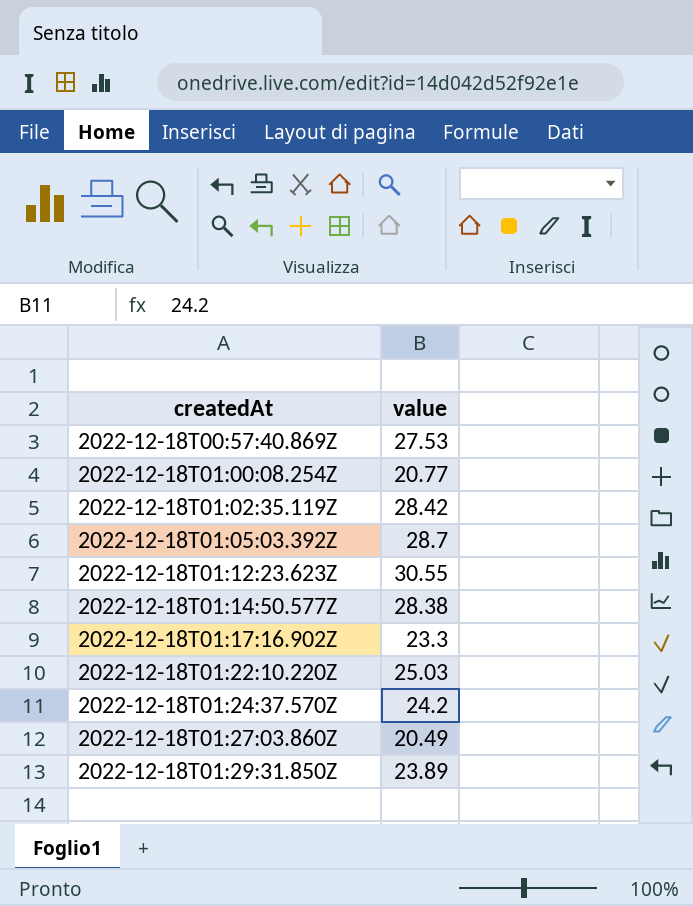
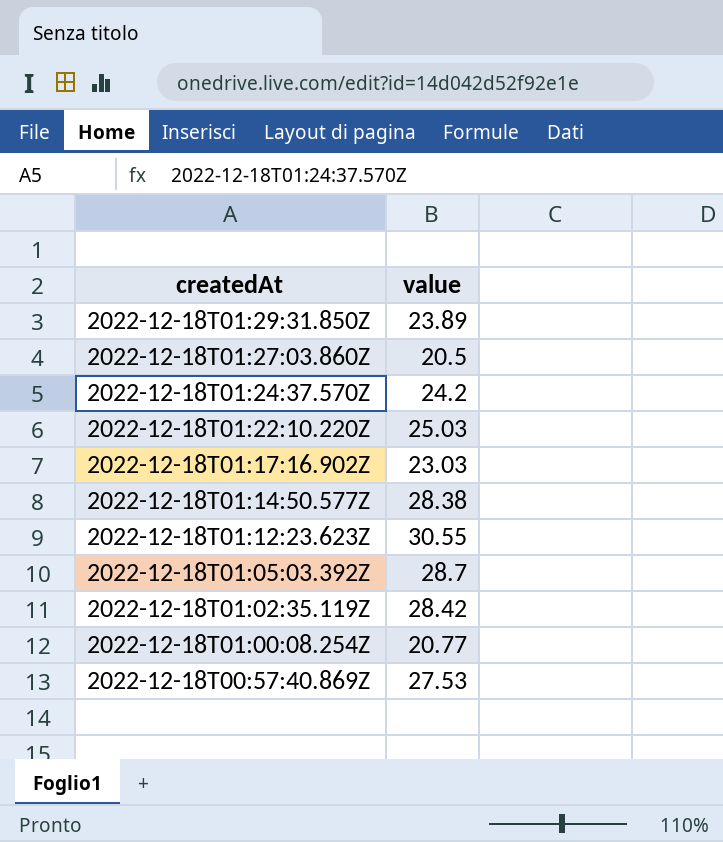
row order: createdAt ascending -> createdAt descending
2022-12-18T01:27:03.860Z | value: 20.49 -> 20.5
2022-12-18T01:17:16.902Z | value: 23.3 -> 23.03

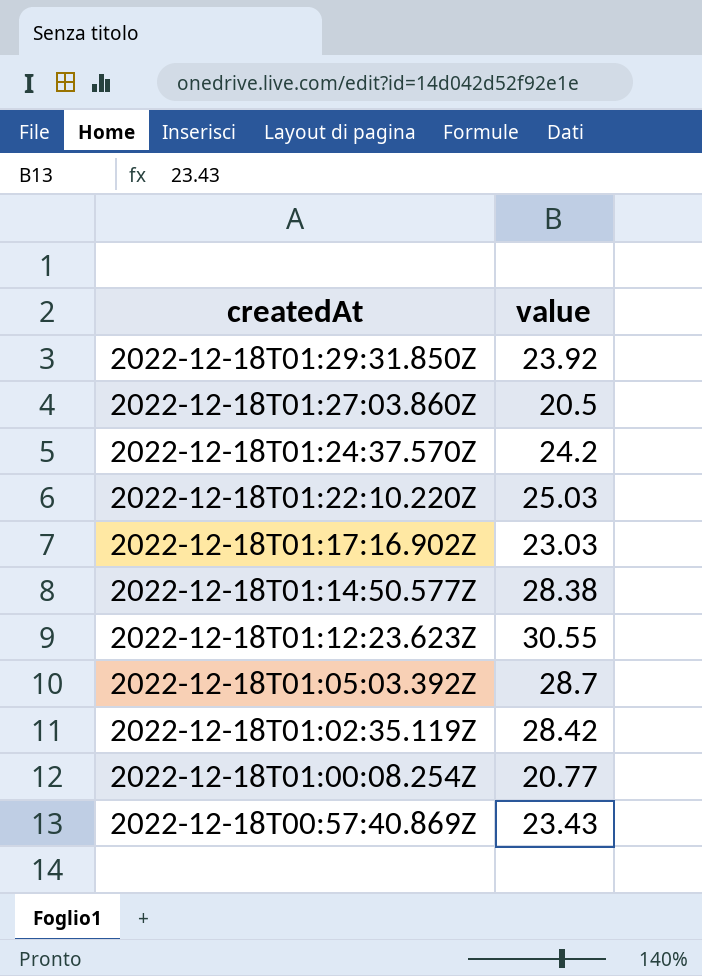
2022-12-18T01:29:31.850Z | value: 23.89 -> 23.92
2022-12-18T00:57:40.869Z | value: 27.53 -> 23.43

